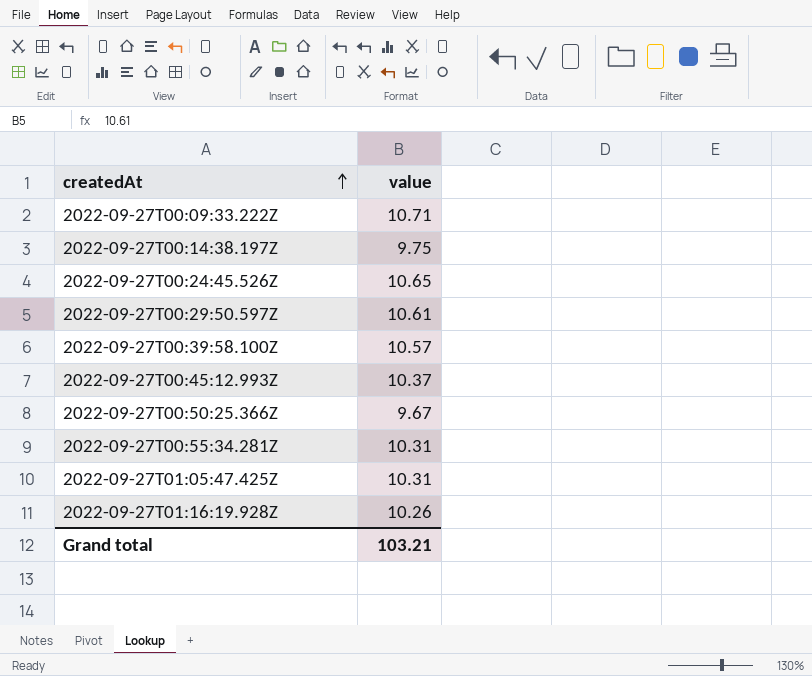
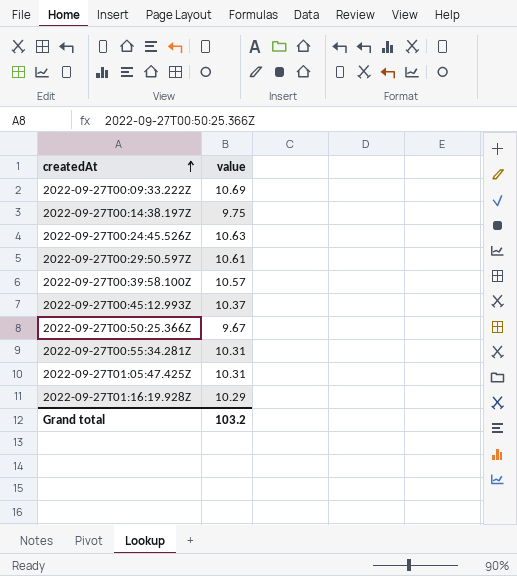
2022-09-27T00:09:33.222Z | value: 10.71 -> 10.69
2022-09-27T00:24:45.526Z | value: 10.65 -> 10.63
2022-09-27T01:16:19.928Z | value: 10.26 -> 10.29
Grand total | value: 103.21 -> 103.2

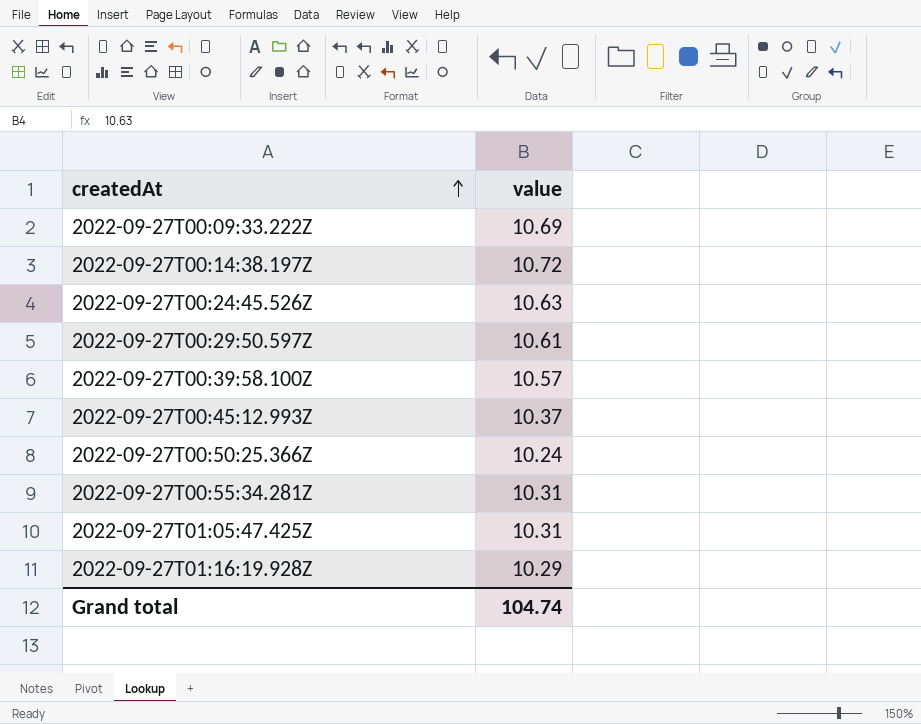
2022-09-27T00:14:38.197Z | value: 9.75 -> 10.72
2022-09-27T00:50:25.366Z | value: 9.67 -> 10.24
Grand total | value: 103.2 -> 104.74

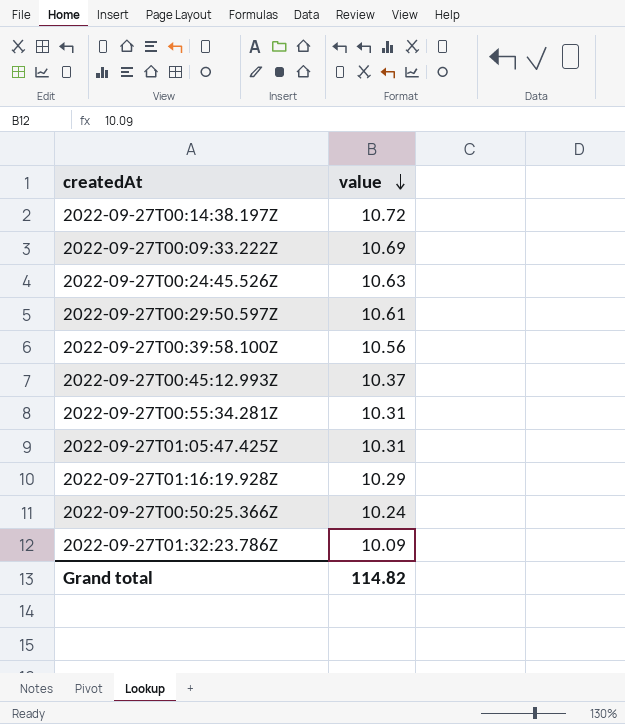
row order: createdAt ascending -> value descending
2022-09-27T00:39:58.100Z | value: 10.57 -> 10.56
row 2022-09-27T01:32:23.786Z: none -> 10.09
Grand total | value: 104.74 -> 114.82

